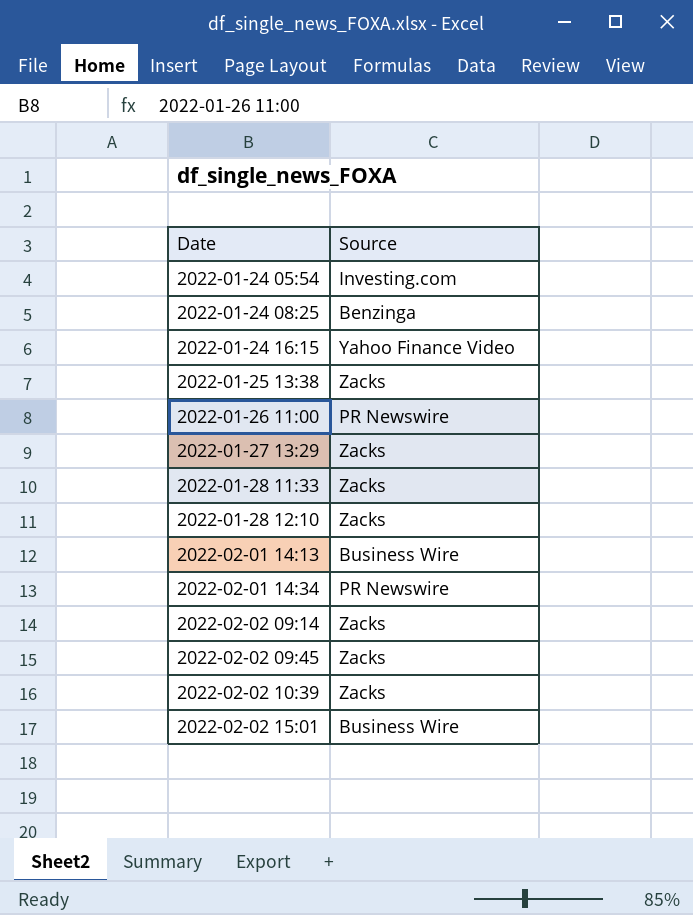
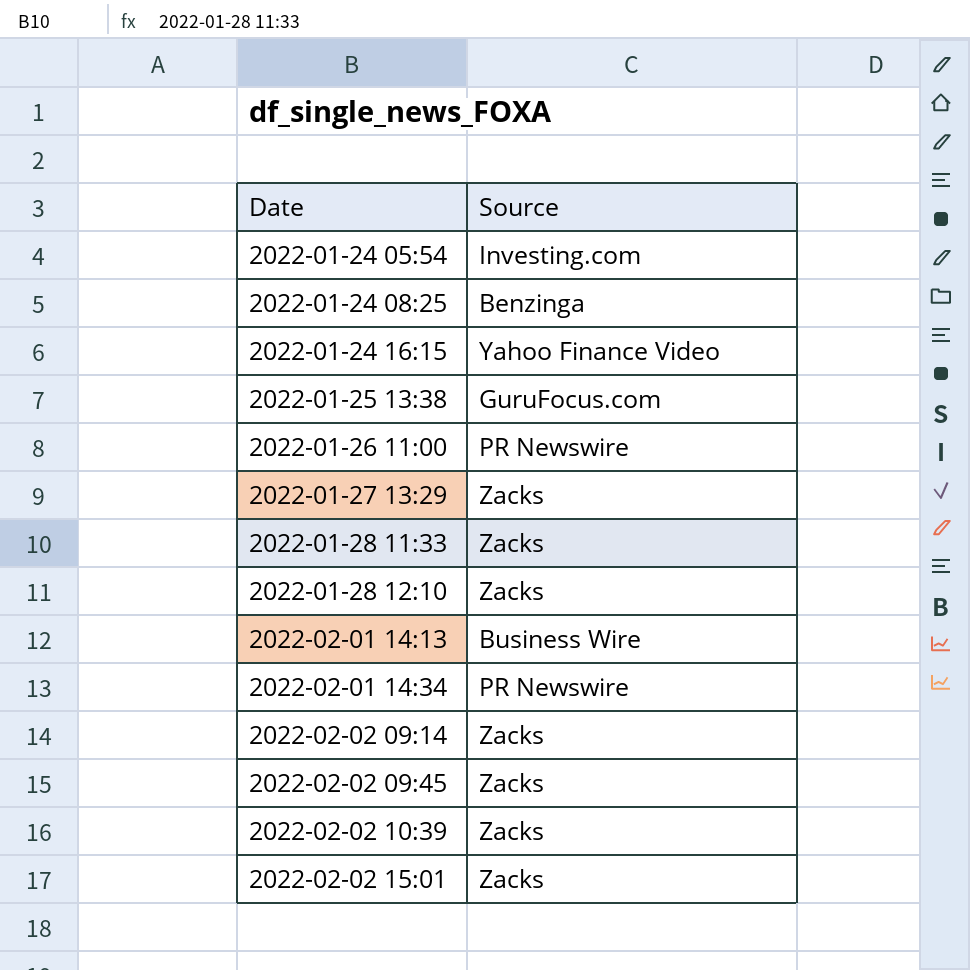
2022-01-25 13:38 | Source: Zacks -> GuruFocus.com
2022-02-02 15:01 | Source: Business Wire -> Zacks

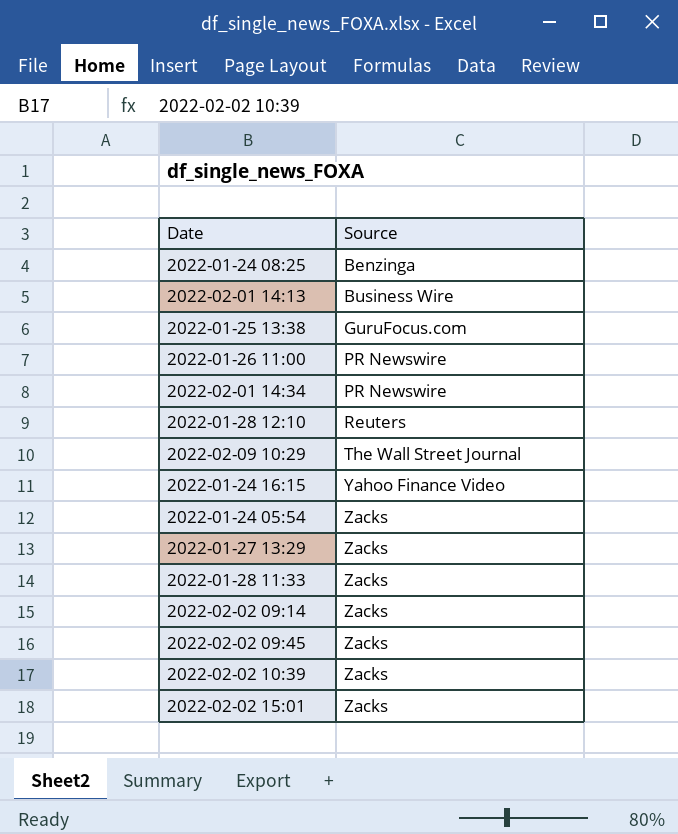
row order: Date ascending -> Source ascending
2022-01-28 12:10 | Source: Zacks -> Reuters
row 2022-02-09 10:29: none -> The Wall Street Journal
2022-01-24 05:54 | Source: Investing.com -> Zacks

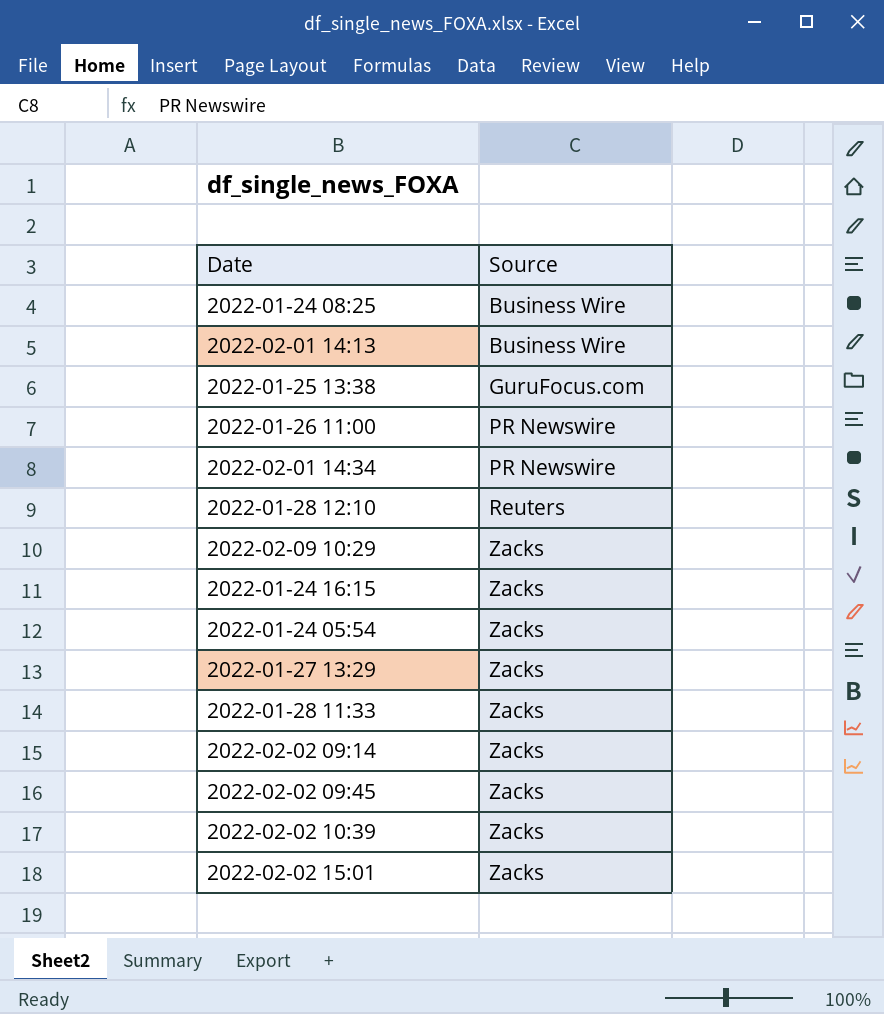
2022-01-24 08:25 | Source: Benzinga -> Business Wire
2022-02-09 10:29 | Source: The Wall Street Journal -> Zacks
2022-01-24 16:15 | Source: Yahoo Finance Video -> Zacks

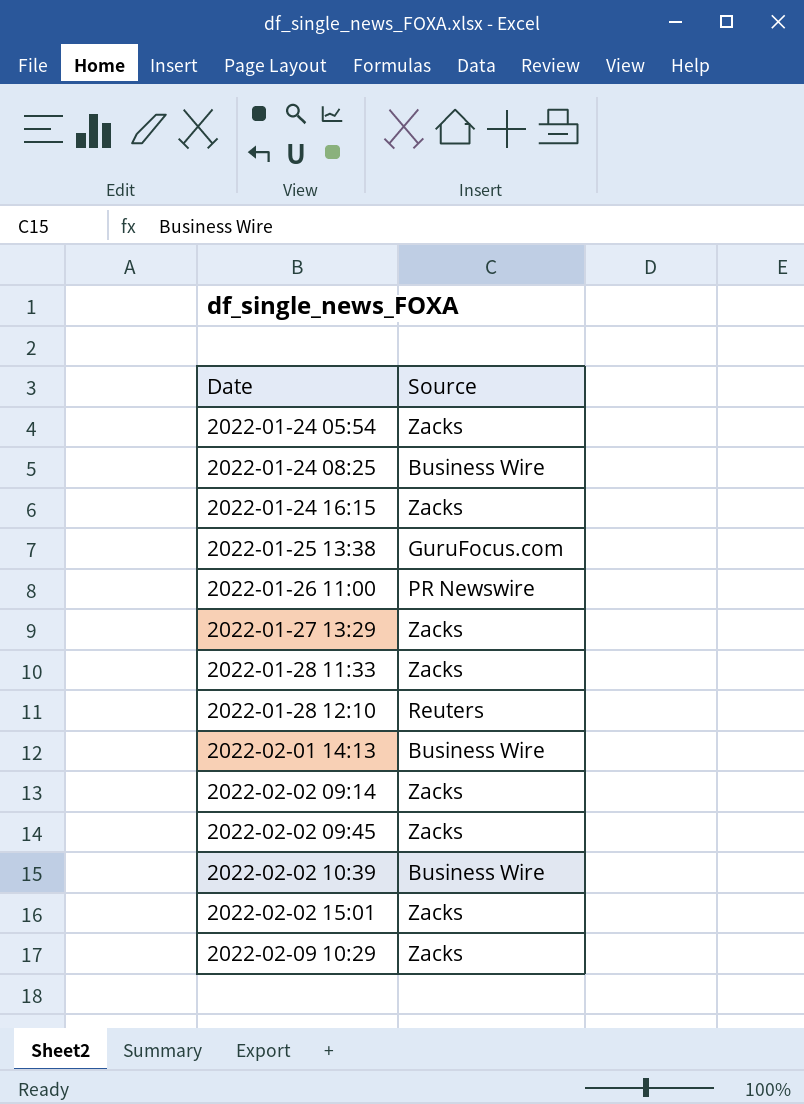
row order: Source ascending -> Date ascending
row 2022-02-01 14:34: PR Newswire -> none
2022-02-02 10:39 | Source: Zacks -> Business Wire

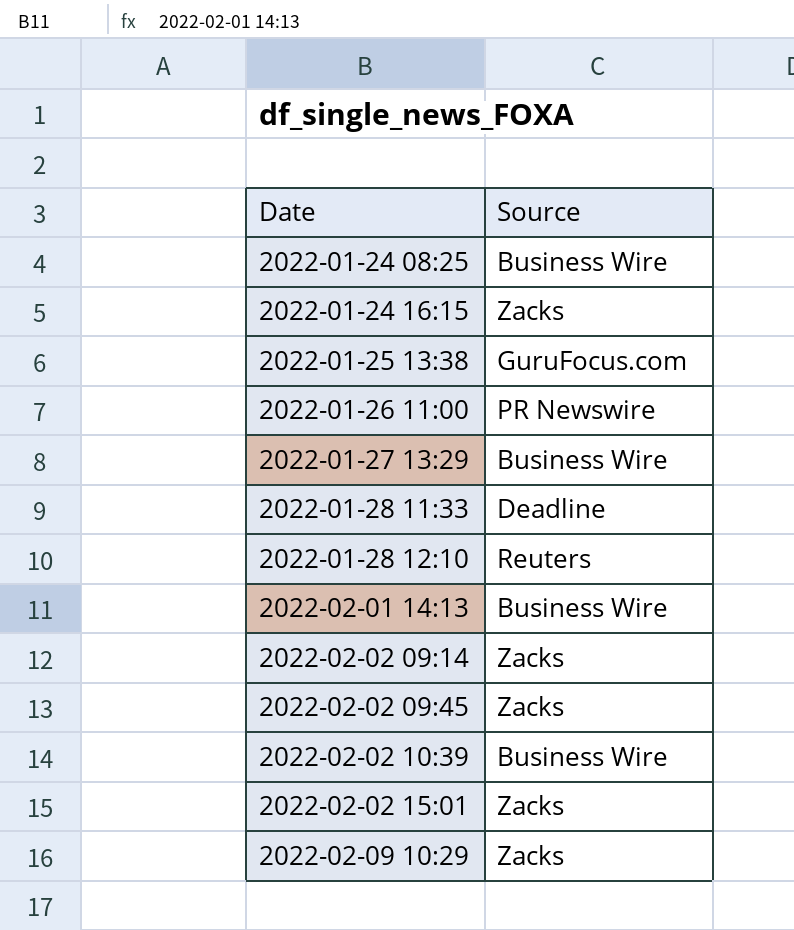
row 2022-01-24 05:54: Zacks -> none
2022-01-27 13:29 | Source: Zacks -> Business Wire
2022-01-28 11:33 | Source: Zacks -> Deadline

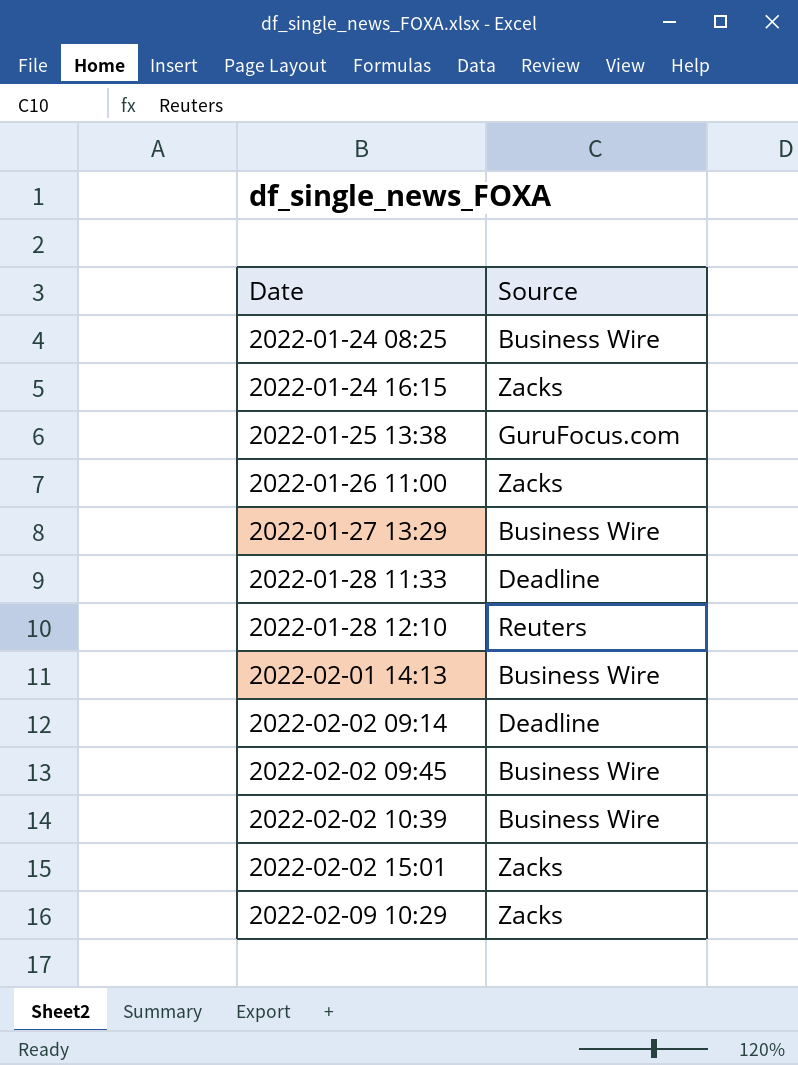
2022-01-26 11:00 | Source: PR Newswire -> Zacks
2022-02-02 09:14 | Source: Zacks -> Deadline
2022-02-02 09:45 | Source: Zacks -> Business Wire

